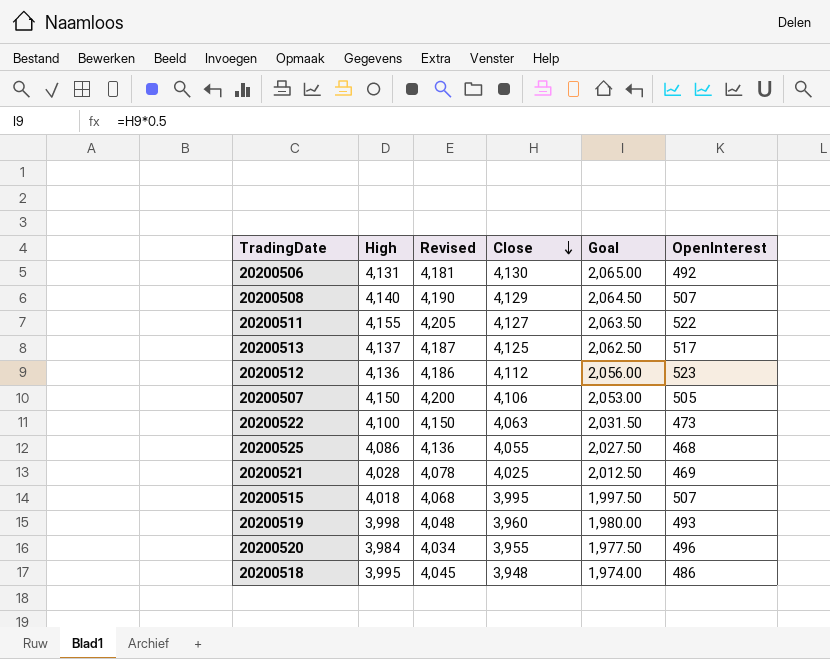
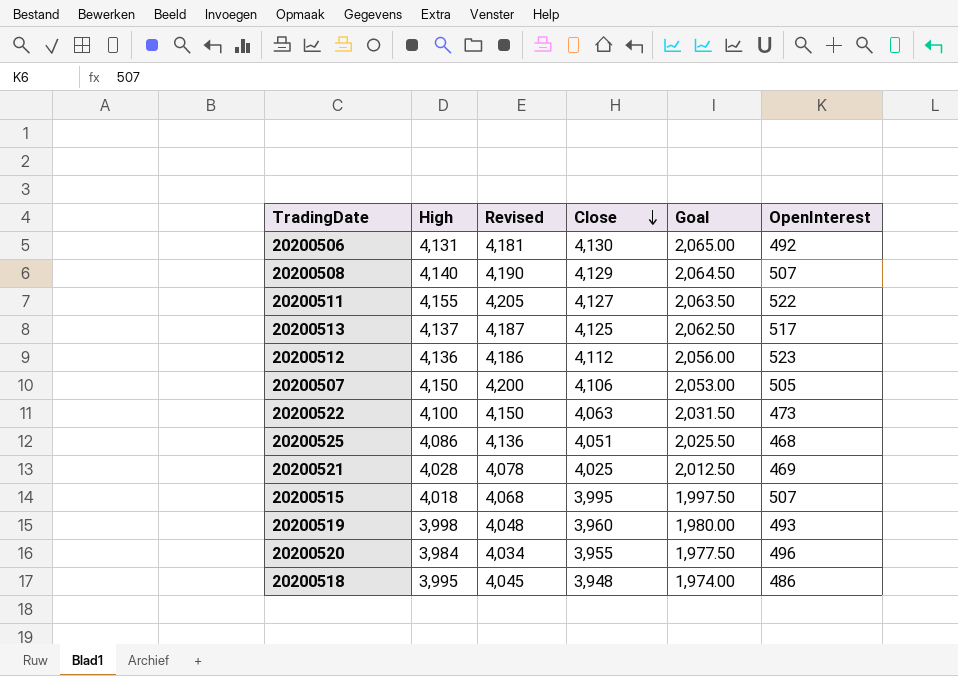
20200525 | Close: 4,055 -> 4,051
20200525 | Goal: 2,027.50 -> 2,025.50

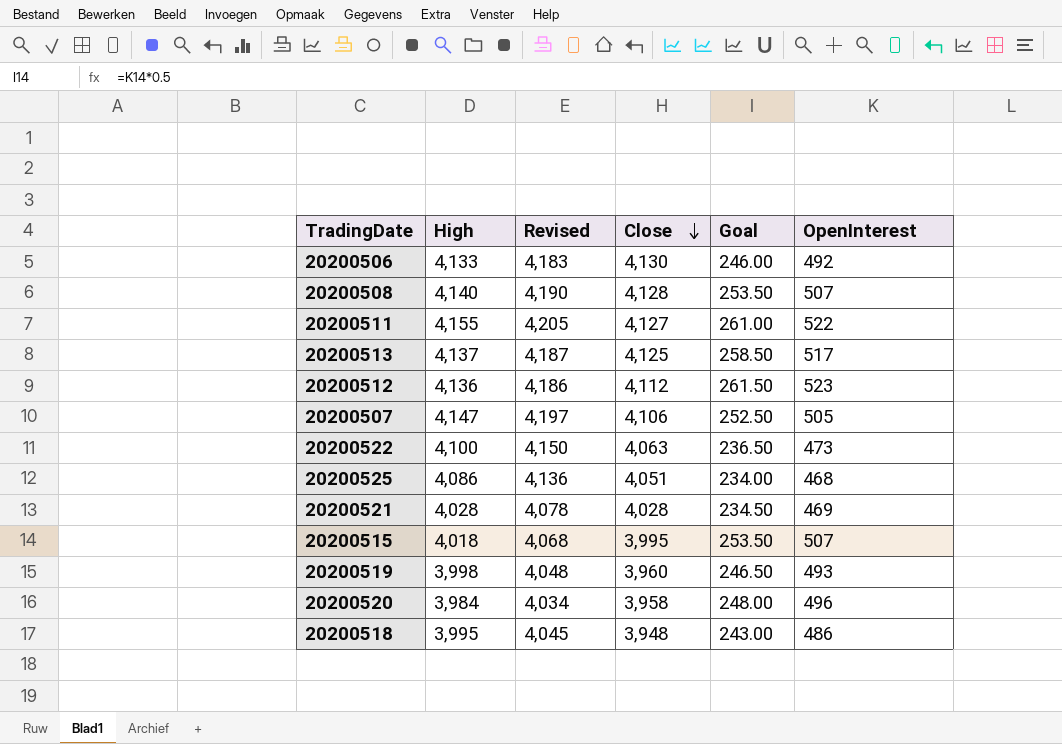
column Goal | formula: [Close] * 0.5 -> [OpenInterest] * 0.5
20200506 | High: 4,131 -> 4,133
20200506 | Revised: 4,181 -> 4,183
20200508 | Close: 4,129 -> 4,128
20200507 | High: 4,150 -> 4,147
20200507 | Revised: 4,200 -> 4,197
20200521 | Close: 4,025 -> 4,028
20200520 | Close: 3,955 -> 3,958

